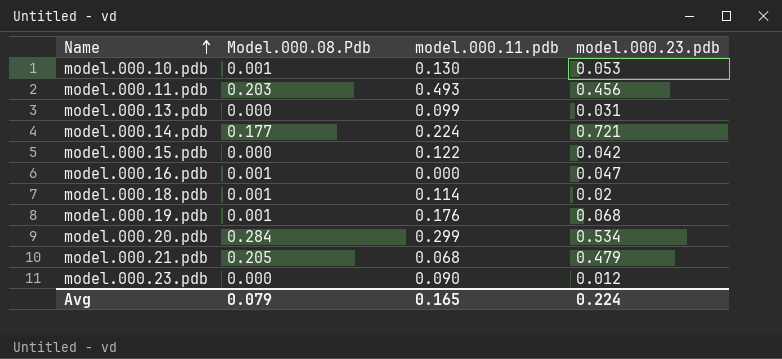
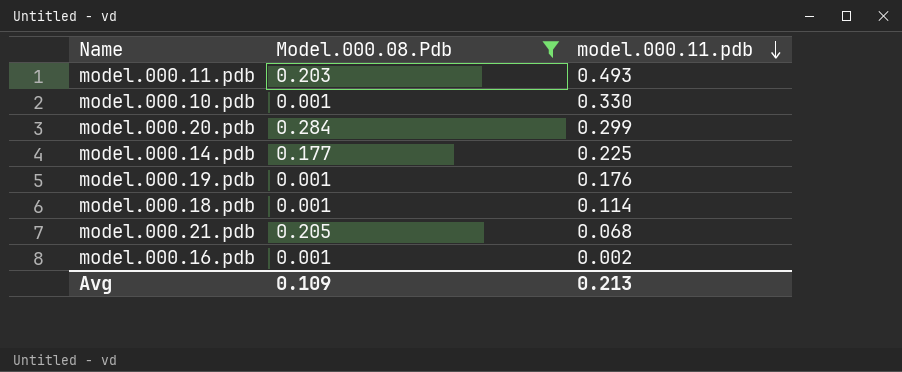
filter: none -> Model.000.08.Pdb != 0.000
row order: Name ascending -> model.000.11.pdb descending
column model.000.23.pdb | position: 4 -> none
model.000.10.pdb | model.000.11.pdb: 0.130 -> 0.330
model.000.14.pdb | model.000.11.pdb: 0.224 -> 0.225
model.000.16.pdb | model.000.11.pdb: 0.000 -> 0.002
Avg | Model.000.08.Pdb: 0.079 -> 0.109
Avg | model.000.11.pdb: 0.165 -> 0.213

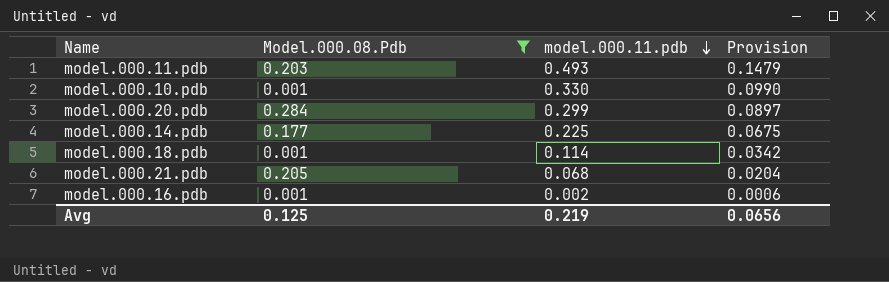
column Provision | formula: none -> [model.000.11.pdb] * 0.3
row model.000.19.pdb: 0.001 | 0.176 -> none
Avg | Model.000.08.Pdb: 0.109 -> 0.125
Avg | model.000.11.pdb: 0.213 -> 0.219

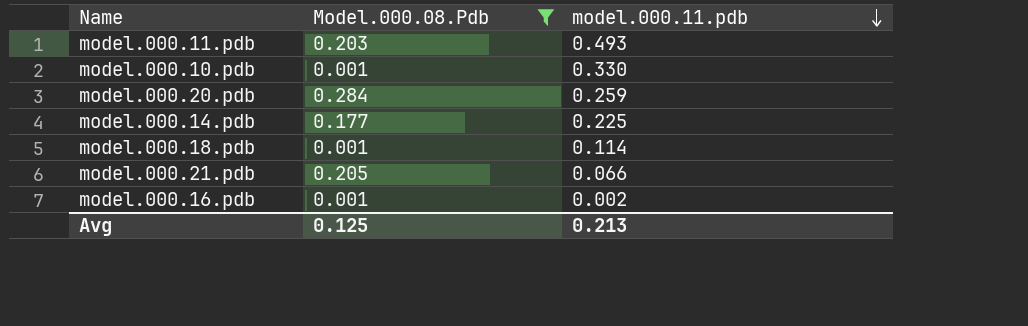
column Provision | formula: [model.000.11.pdb] * 0.3 -> none
model.000.20.pdb | model.000.11.pdb: 0.299 -> 0.259
model.000.21.pdb | model.000.11.pdb: 0.068 -> 0.066
Avg | model.000.11.pdb: 0.219 -> 0.213

